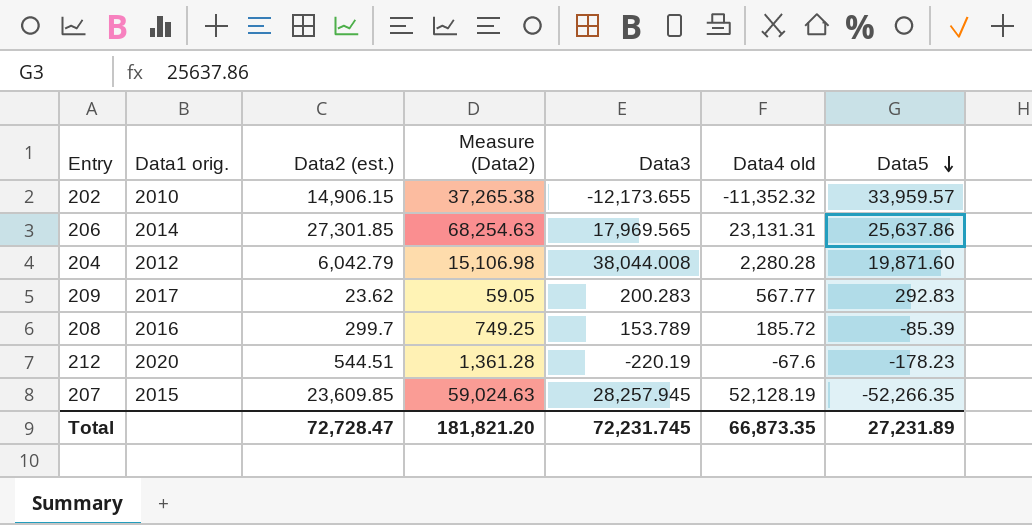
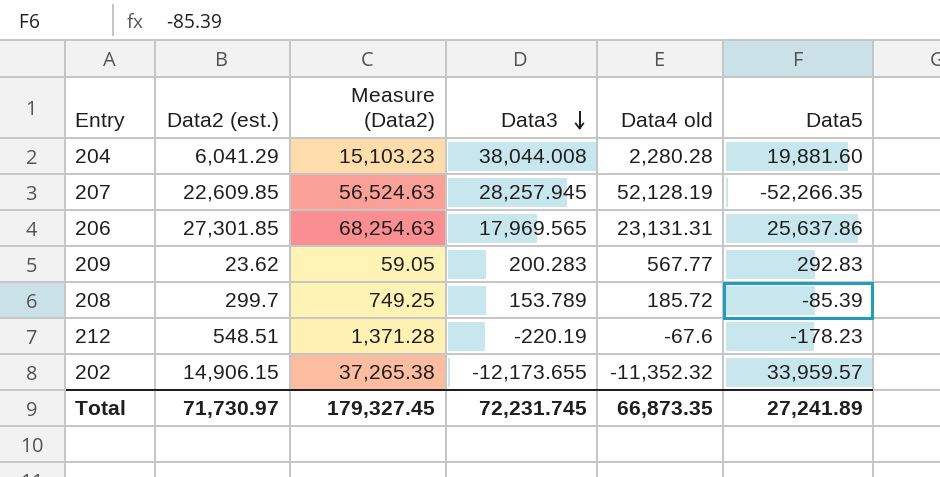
row order: Data5 descending -> Data3 descending
column Data1 orig. | position: 2 -> none
204 | Data2 (est.): 6,042.79 -> 6,041.29
204 | Measure (Data2): 15,106.98 -> 15,103.23
204 | Data5: 19,871.60 -> 19,881.60
207 | Data2 (est.): 23,609.85 -> 22,609.85
207 | Measure (Data2): 59,024.63 -> 56,524.63
212 | Data2 (est.): 544.51 -> 548.51
212 | Measure (Data2): 1,361.28 -> 1,371.28
Total | Data2 (est.): 72,728.47 -> 71,730.97
Total | Measure (Data2): 181,821.20 -> 179,327.45
Total | Data5: 27,231.89 -> 27,241.89

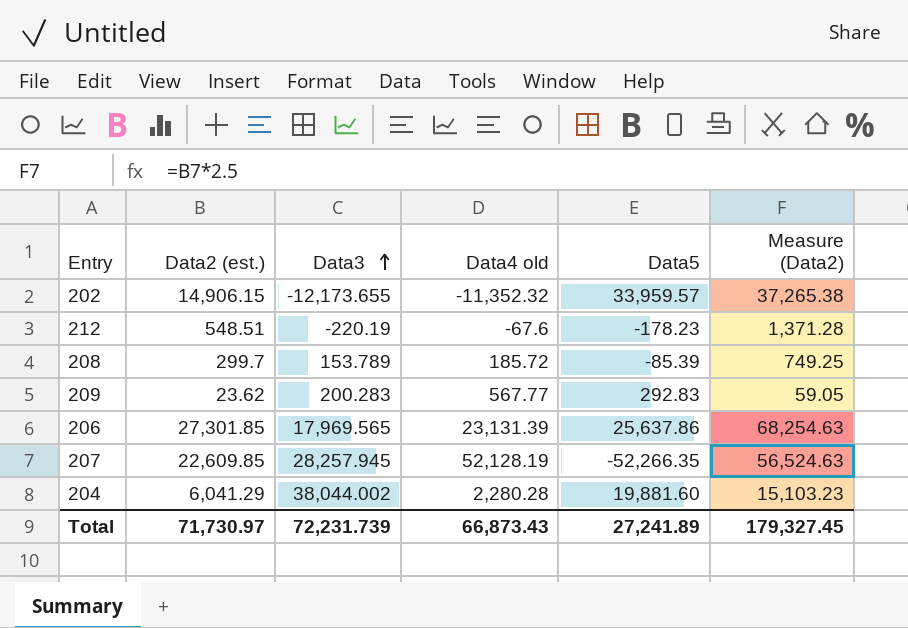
row order: Data3 descending -> Data3 ascending
column Measure (Data2) | position: 3 -> 6
206 | Data4 old: 23,131.31 -> 23,131.39
204 | Data3: 38,044.008 -> 38,044.002
Total | Data3: 72,231.745 -> 72,231.739
Total | Data4 old: 66,873.35 -> 66,873.43

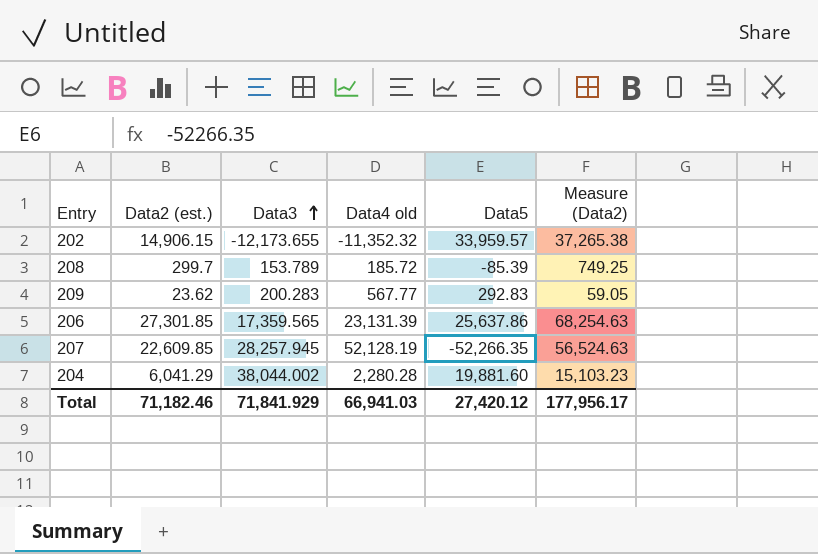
row 212: 548.51 | -220.19 | -67.6 | -178.23 | 1,371.28 -> none
206 | Data3: 17,969.565 -> 17,359.565
Total | Data2 (est.): 71,730.97 -> 71,182.46
Total | Data3: 72,231.739 -> 71,841.929
Total | Data4 old: 66,873.43 -> 66,941.03
Total | Data5: 27,241.89 -> 27,420.12
Total | Measure (Data2): 179,327.45 -> 177,956.17

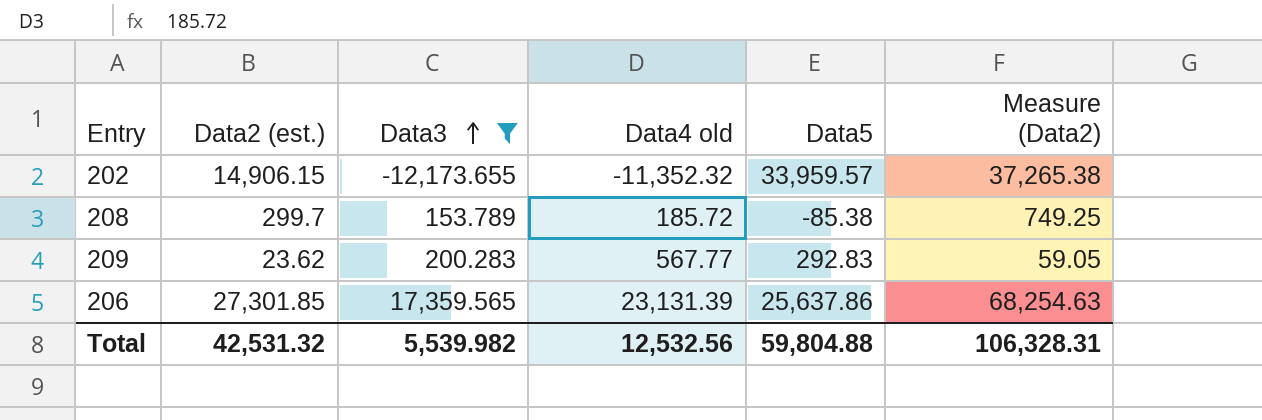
filter: none -> Data3 <= 17,359.565
208 | Data5: -85.39 -> -85.38
Total | Data2 (est.): 71,182.46 -> 42,531.32
Total | Data3: 71,841.929 -> 5,539.982
Total | Data4 old: 66,941.03 -> 12,532.56
Total | Data5: 27,420.12 -> 59,804.88
Total | Measure (Data2): 177,956.17 -> 106,328.31

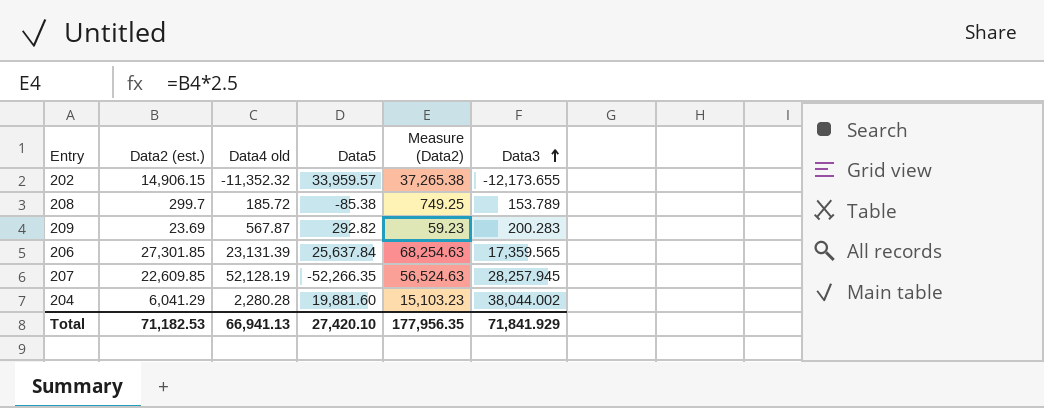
filter: Data3 <= 17,359.565 -> none
column Data3 | position: 3 -> 6
209 | Data2 (est.): 23.62 -> 23.69
209 | Data4 old: 567.77 -> 567.87
209 | Data5: 292.83 -> 292.82
209 | Measure (Data2): 59.05 -> 59.23
206 | Data5: 25,637.86 -> 25,637.84
Total | Data2 (est.): 42,531.32 -> 71,182.53
Total | Data4 old: 12,532.56 -> 66,941.13
Total | Data5: 59,804.88 -> 27,420.10
Total | Measure (Data2): 106,328.31 -> 177,956.35
Total | Data3: 5,539.982 -> 71,841.929

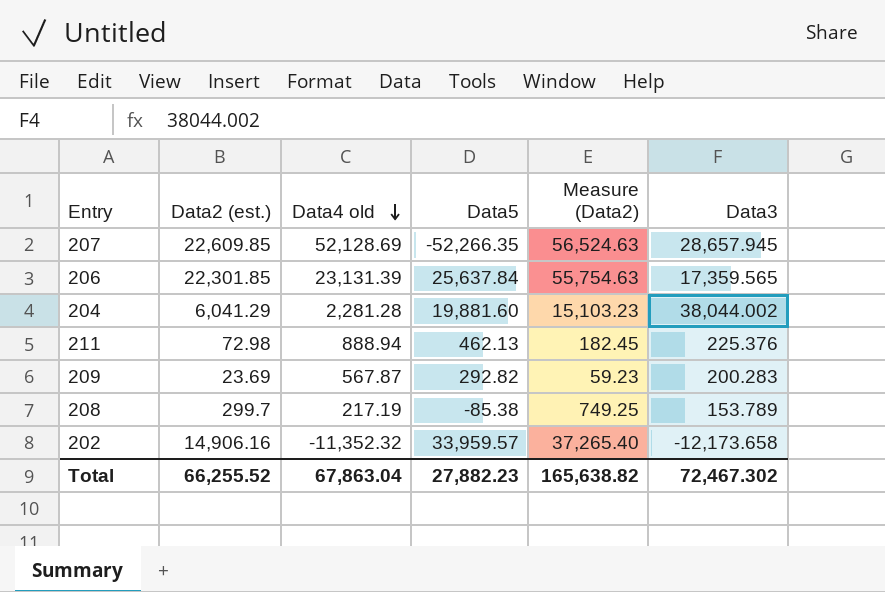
row order: Data3 ascending -> Data4 old descending
207 | Data4 old: 52,128.19 -> 52,128.69
207 | Data3: 28,257.945 -> 28,657.945
206 | Data2 (est.): 27,301.85 -> 22,301.85
206 | Measure (Data2): 68,254.63 -> 55,754.63
204 | Data4 old: 2,280.28 -> 2,281.28
row 211: none -> 72.98 | 888.94 | 462.13 | 182.45 | 225.376
208 | Data4 old: 185.72 -> 217.19
202 | Data2 (est.): 14,906.15 -> 14,906.16
202 | Measure (Data2): 37,265.38 -> 37,265.40
202 | Data3: -12,173.655 -> -12,173.658
Total | Data2 (est.): 71,182.53 -> 66,255.52
Total | Data4 old: 66,941.13 -> 67,863.04
Total | Data5: 27,420.10 -> 27,882.23
Total | Measure (Data2): 177,956.35 -> 165,638.82
Total | Data3: 71,841.929 -> 72,467.302

